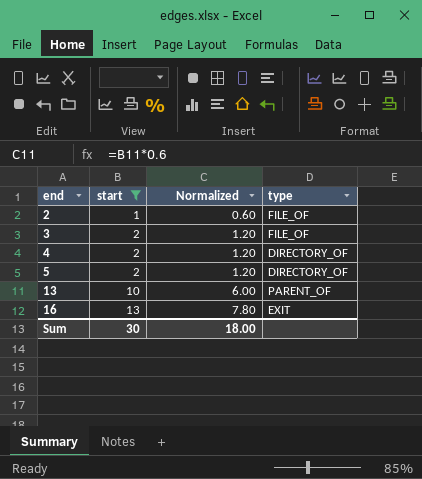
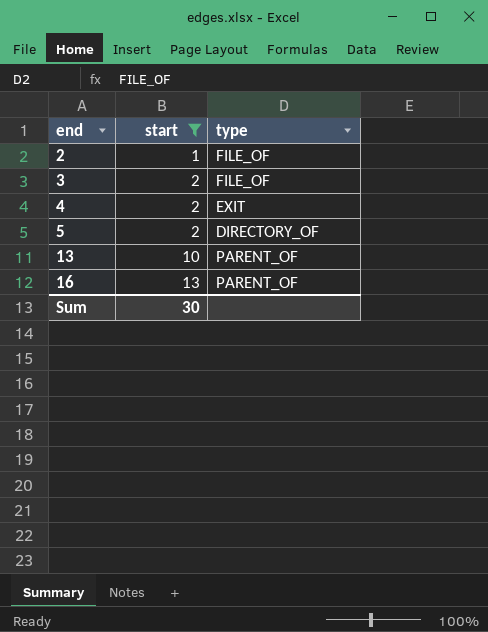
column Normalized | formula: [start] * 0.6 -> none
4 | type: DIRECTORY_OF -> EXIT
16 | type: EXIT -> PARENT_OF

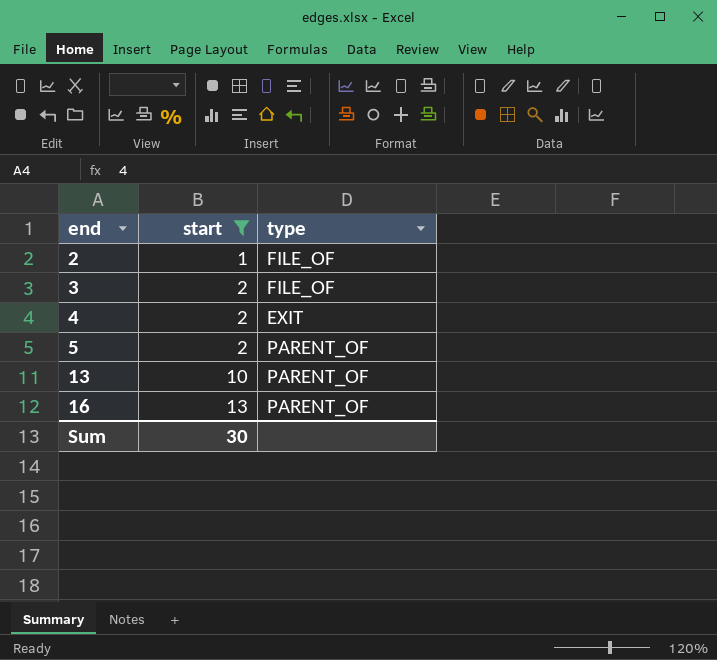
5 | type: DIRECTORY_OF -> PARENT_OF

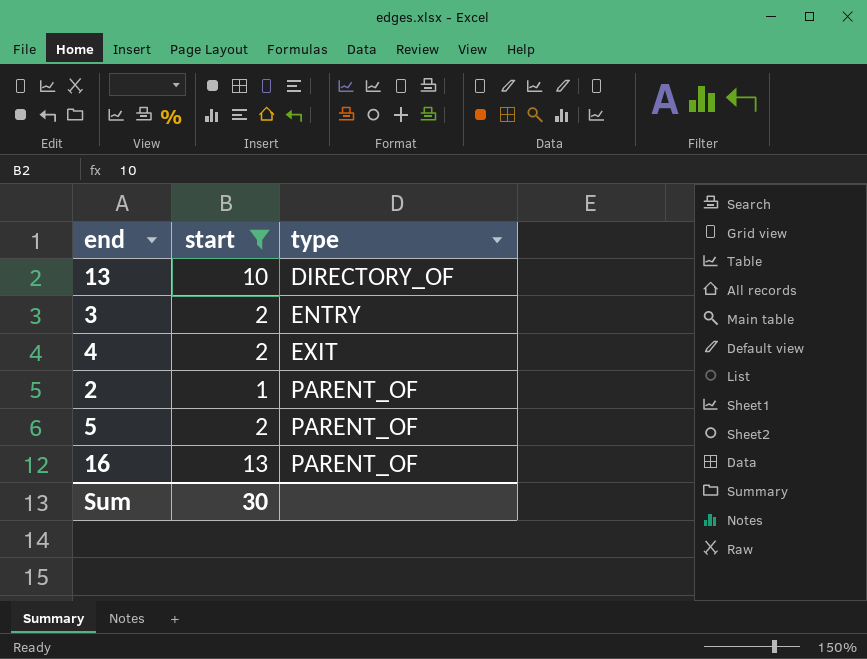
row order: end ascending -> type ascending
13 | type: PARENT_OF -> DIRECTORY_OF
3 | type: FILE_OF -> ENTRY
2 | type: FILE_OF -> PARENT_OF

